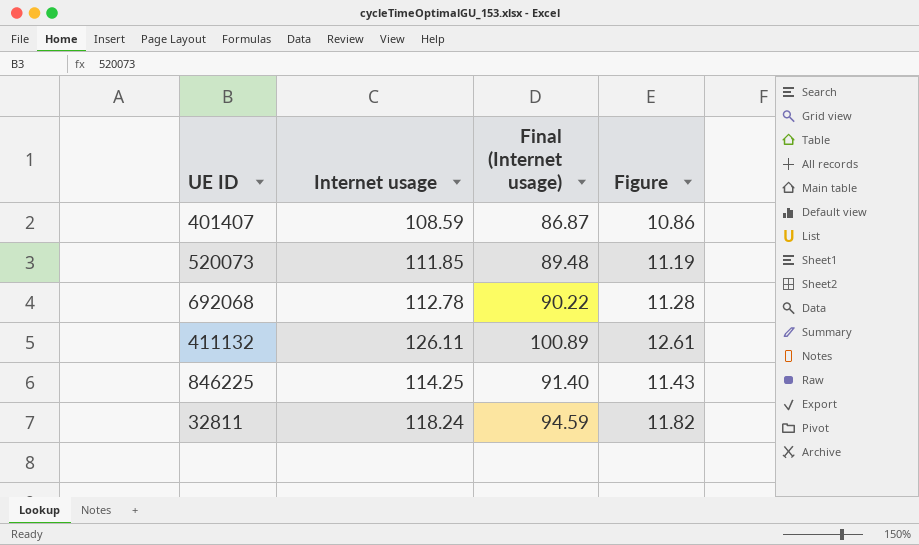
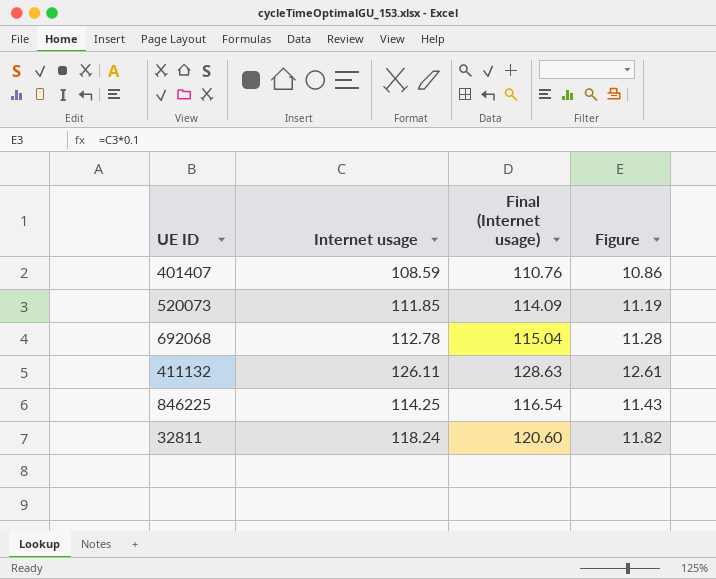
column Final (Internet usage) | formula: [Internet usage] * 0.8 -> [Internet usage] * 1.02

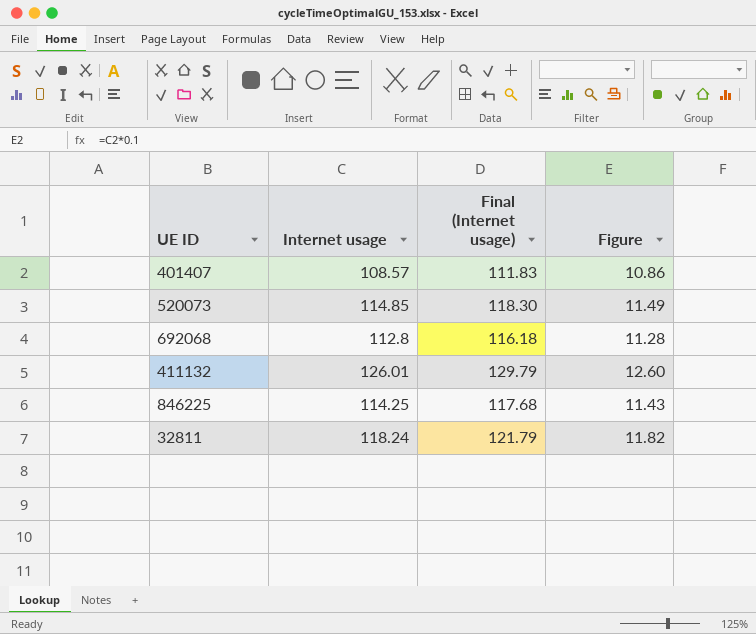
column Final (Internet usage) | formula: [Internet usage] * 1.02 -> [Internet usage] * 1.03
401407 | Internet usage: 108.59 -> 108.57
520073 | Internet usage: 111.85 -> 114.85
520073 | Figure: 11.19 -> 11.49
692068 | Internet usage: 112.78 -> 112.8
411132 | Internet usage: 126.11 -> 126.01
411132 | Figure: 12.61 -> 12.60

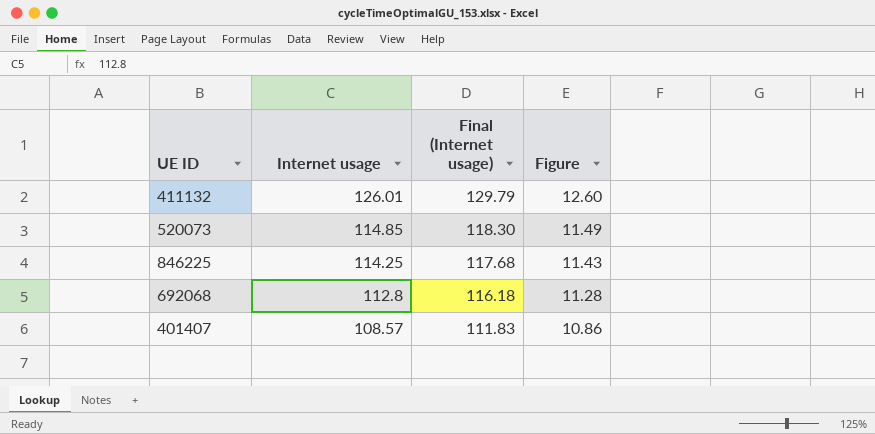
row order: none -> Internet usage descending
row 32811: 118.24 | 121.79 | 11.82 -> none

